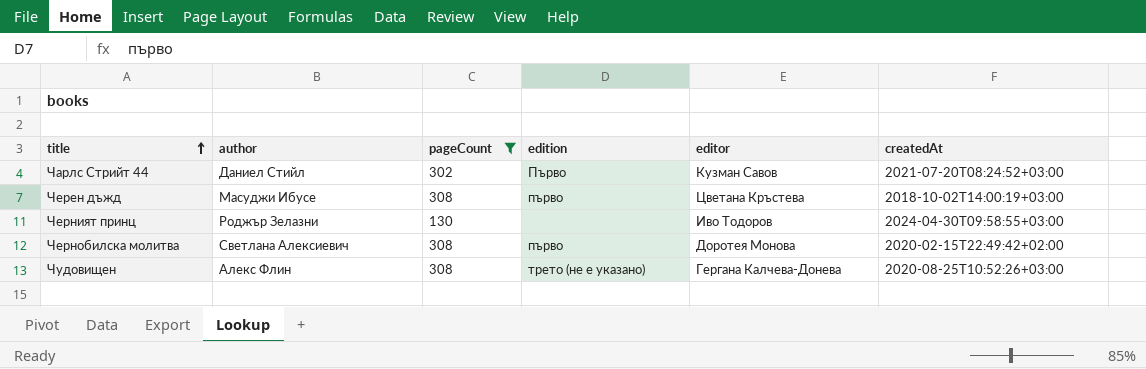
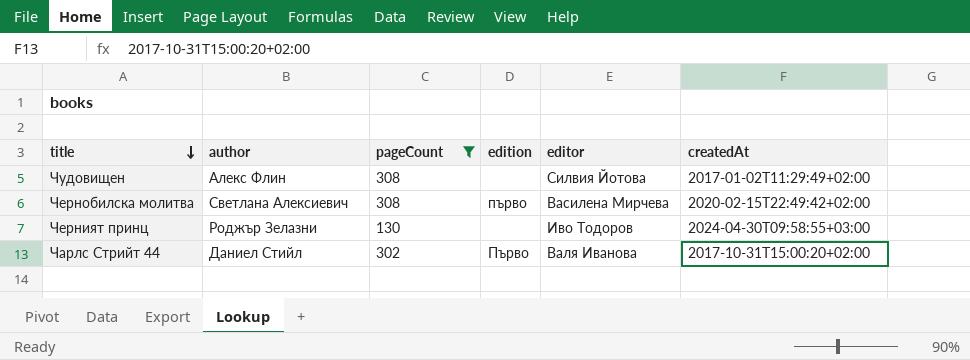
row order: title ascending -> title descending
row Черен дъжд: Масуджи Ибусе | 308 | първо | Цветана Кръстева | 2018-10-02T14:00:19+03:00 -> none
Чудовищен | edition: трето (не е указано) -> none
Чудовищен | editor: Гергана Калчева-Донева -> Силвия Йотова
Чудовищен | createdAt: 2020-08-25T10:52:26+03:00 -> 2017-01-02T11:29:49+02:00
Чернобилска молитва | editor: Доротея Монова -> Василена Мирчева
Чарлс Стрийт 44 | editor: Кузман Савов -> Валя Иванова
Чарлс Стрийт 44 | createdAt: 2021-07-20T08:24:52+03:00 -> 2017-10-31T15:00:20+02:00

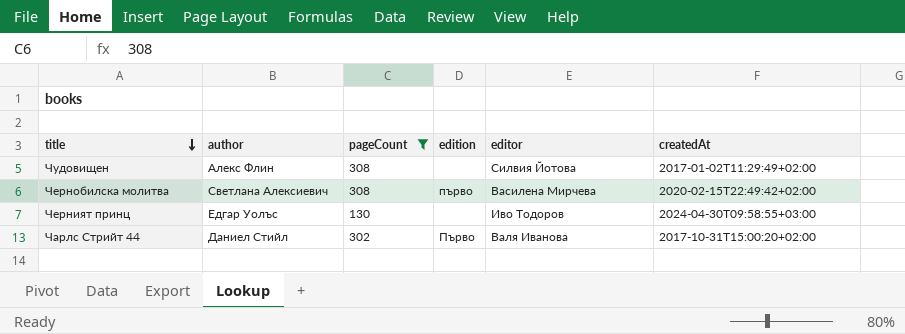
Черният принц | author: Роджър Зелазни -> Едгар Уолъс

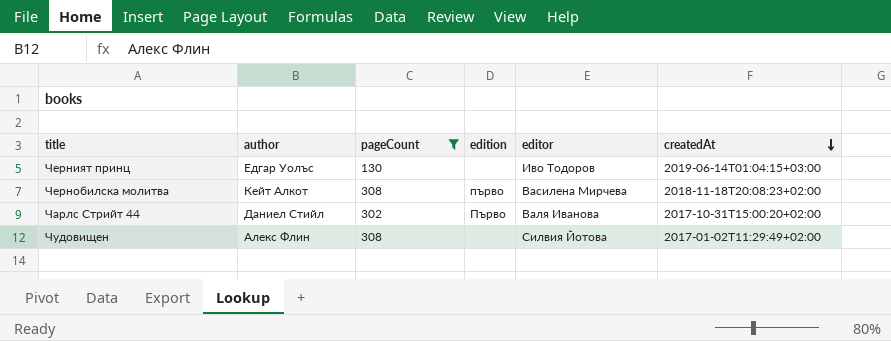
row order: title descending -> createdAt descending
Черният принц | createdAt: 2024-04-30T09:58:55+03:00 -> 2019-06-14T01:04:15+03:00
Чернобилска молитва | author: Светлана Алексиевич -> Кейт Алкот
Чернобилска молитва | createdAt: 2020-02-15T22:49:42+02:00 -> 2018-11-18T20:08:23+02:00

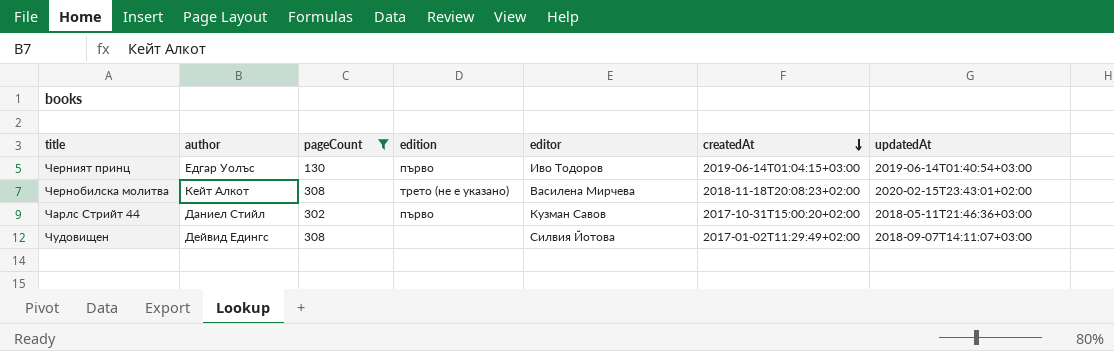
column updatedAt | position: none -> 7
Черният принц | edition: none -> първо
Чернобилска молитва | edition: първо -> трето (не е указано)
Чарлс Стрийт 44 | edition: Първо -> първо
Чарлс Стрийт 44 | editor: Валя Иванова -> Кузман Савов
Чудовищен | author: Алекс Флин -> Дейвид Едингс

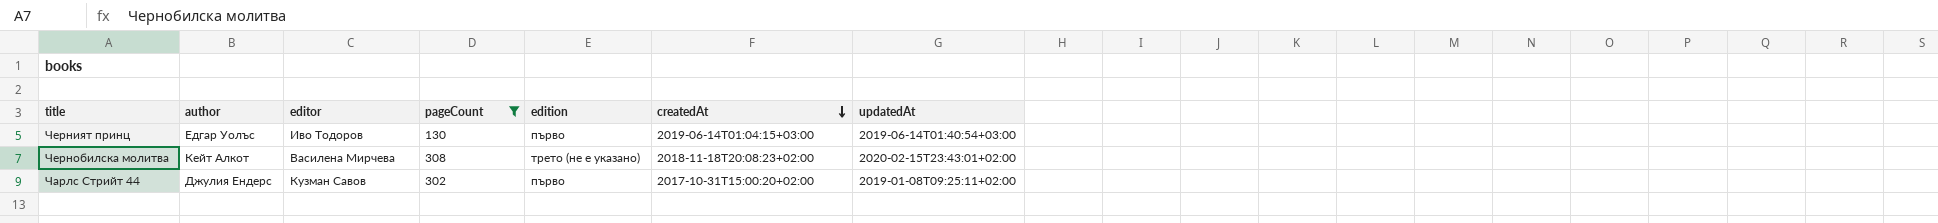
column editor | position: 5 -> 3
row Чудовищен: Дейвид Едингс | 308 | none | Силвия Йотова | 2017-01-02T11:29:49+02:00 | 2018-09-07T14:11:07+03:00 -> none
Чарлс Стрийт 44 | author: Даниел Стийл -> Джулия Ендерс
Чарлс Стрийт 44 | updatedAt: 2018-05-11T21:46:36+03:00 -> 2019-01-08T09:25:11+02:00

